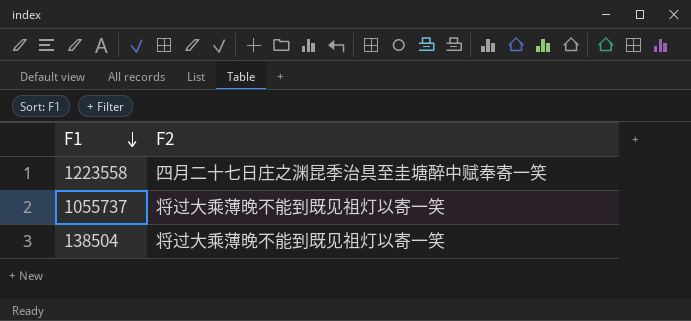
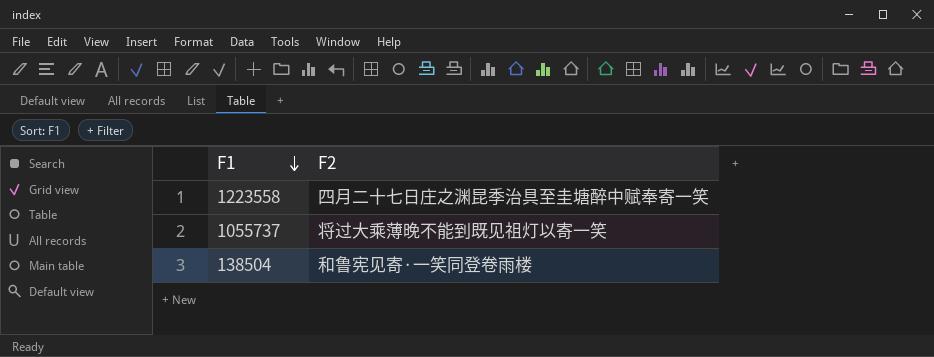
138504 | F2: 将过大乘薄晚不能到既见祖灯以寄一笑 -> 和鲁宪见寄·一笑同登卷雨楼

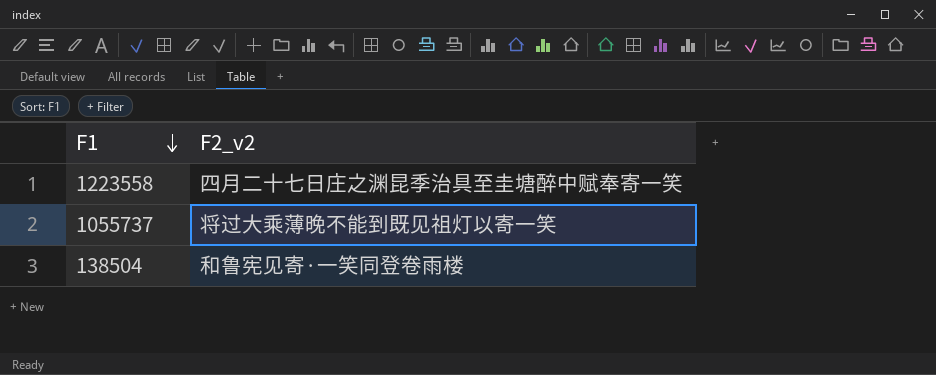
column name: F2 -> F2_v2

